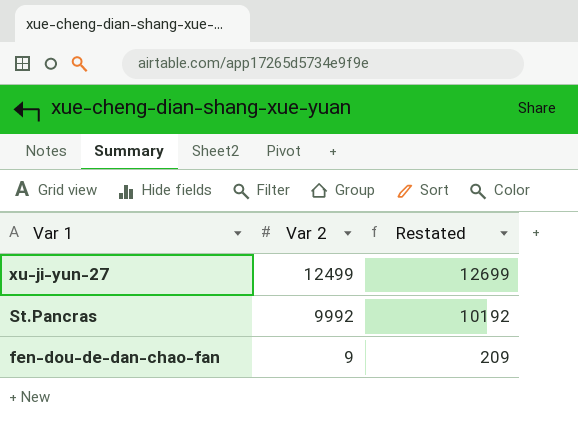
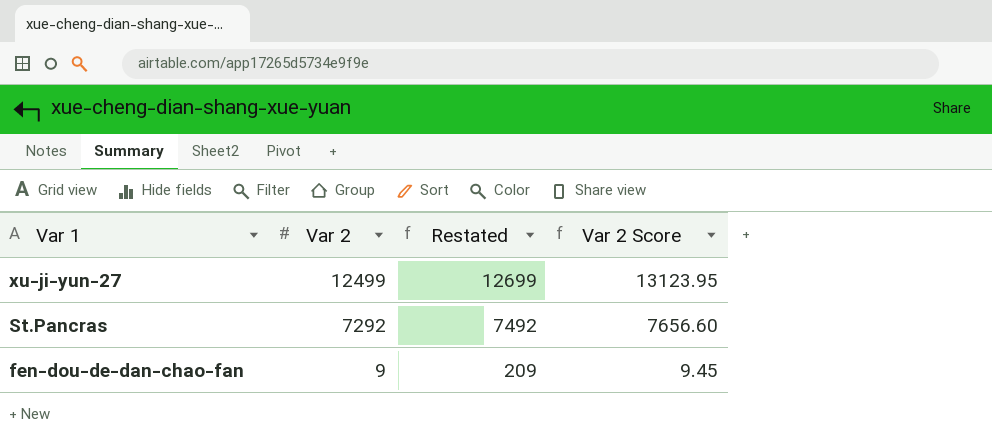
column Var 2 Score | formula: none -> [Var 2] * 1.05
St.Pancras | Var 2: 9992 -> 7292
St.Pancras | Restated: 10192 -> 7492

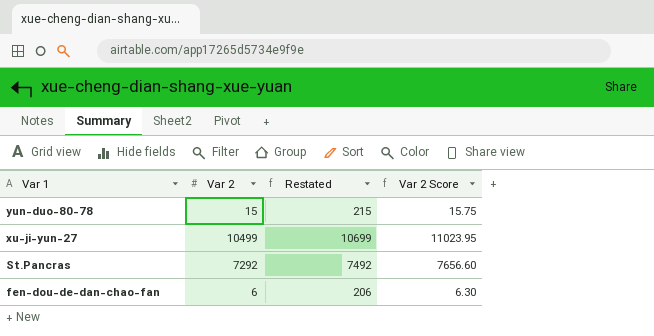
row yun-duo-80-78: none -> 15 | 215 | 15.75
xu-ji-yun-27 | Var 2: 12499 -> 10499
xu-ji-yun-27 | Restated: 12699 -> 10699
xu-ji-yun-27 | Var 2 Score: 13123.95 -> 11023.95
fen-dou-de-dan-chao-fan | Var 2: 9 -> 6
fen-dou-de-dan-chao-fan | Restated: 209 -> 206
fen-dou-de-dan-chao-fan | Var 2 Score: 9.45 -> 6.30

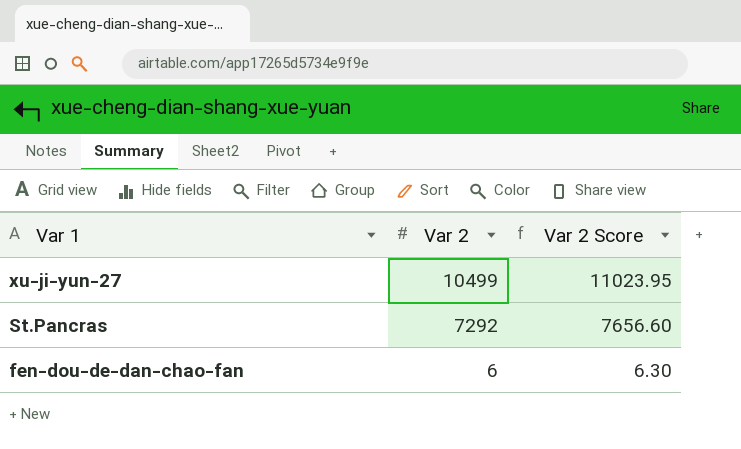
column Restated | formula: [Var 2] + 200 -> none
row yun-duo-80-78: 15 | 215 | 15.75 -> none

